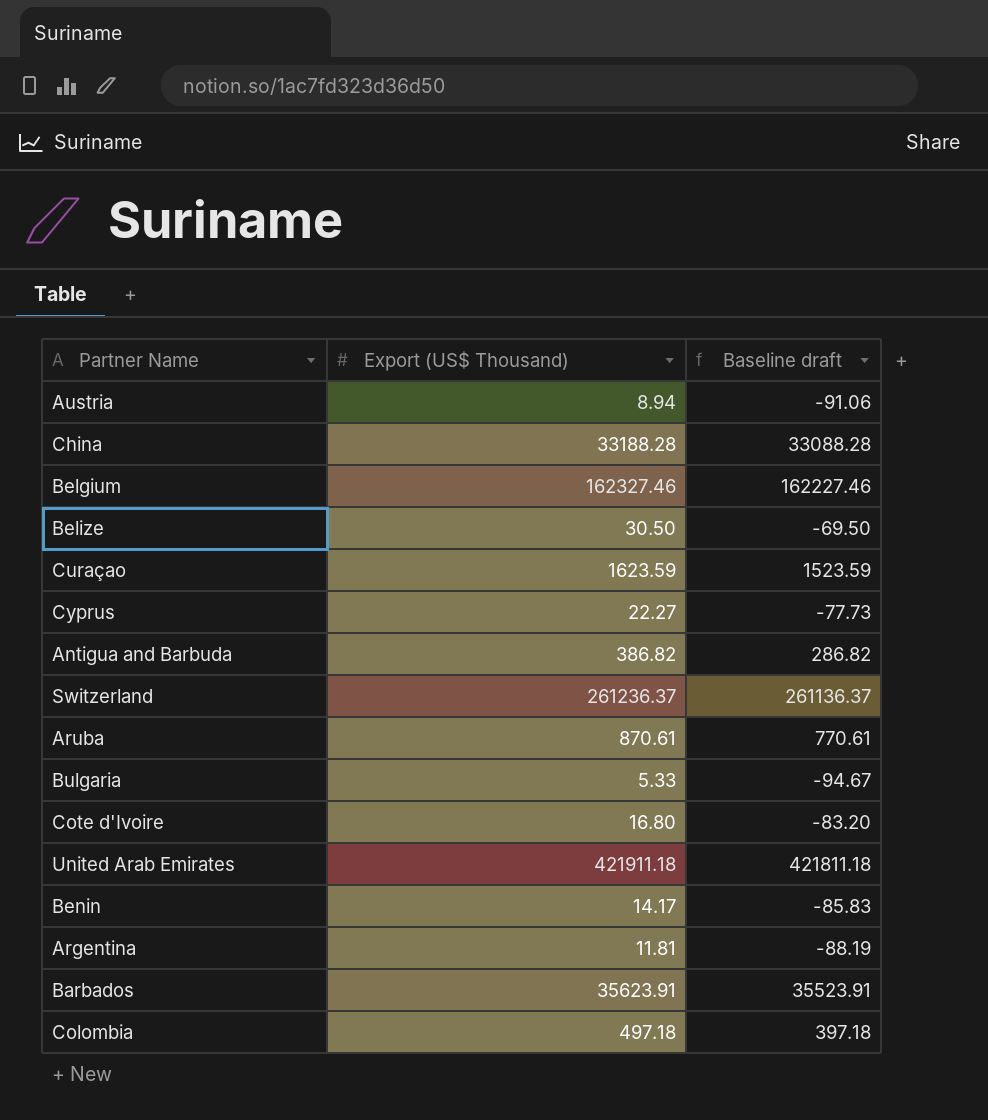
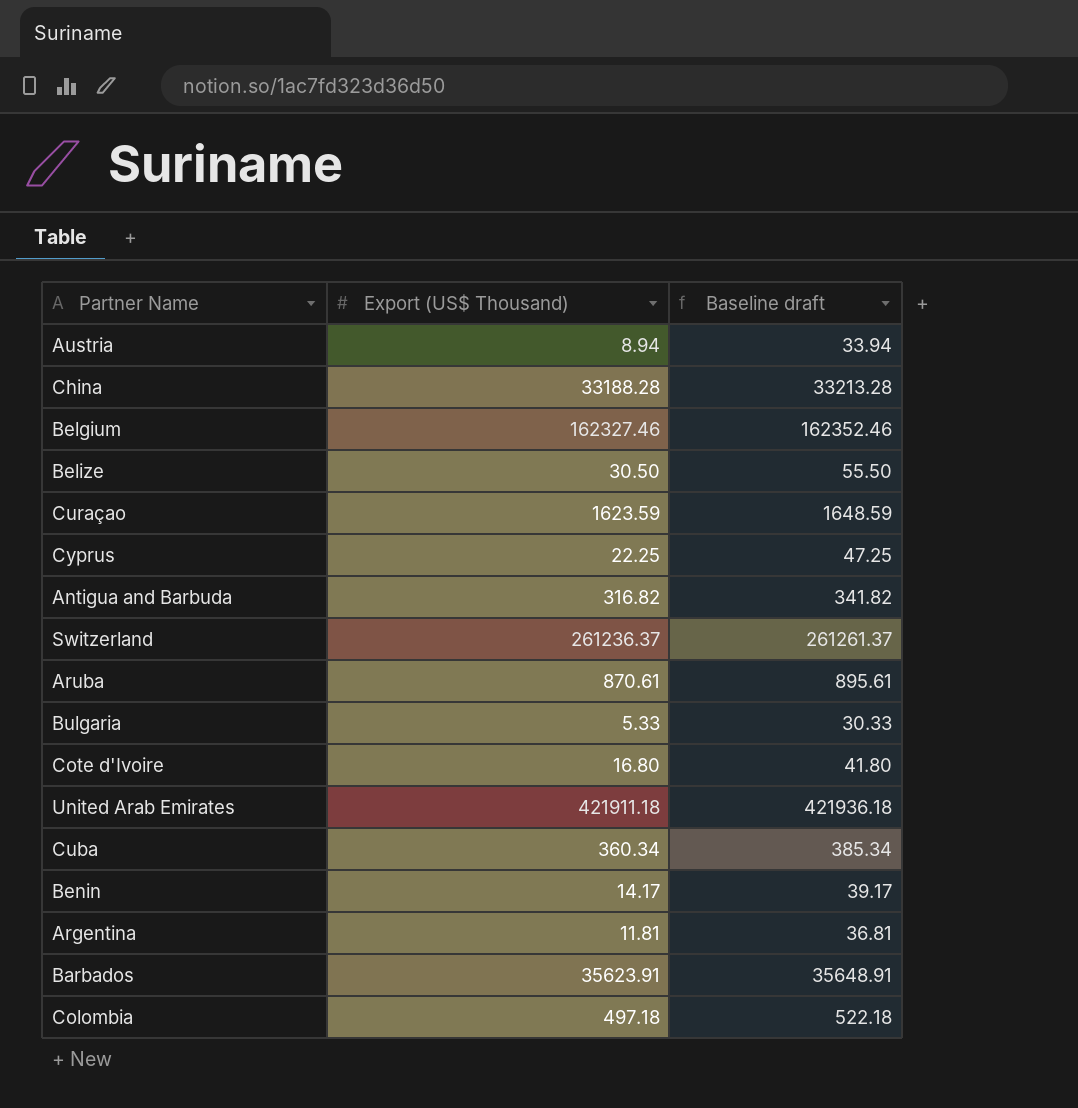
column Baseline draft | formula: [Export (US$ Thousand)] - 100 -> [Export (US$ Thousand)] + 25
Cyprus | Export (US$ Thousand): 22.27 -> 22.25
Antigua and Barbuda | Export (US$ Thousand): 386.82 -> 316.82
row Cuba: none -> 360.34 | 385.34

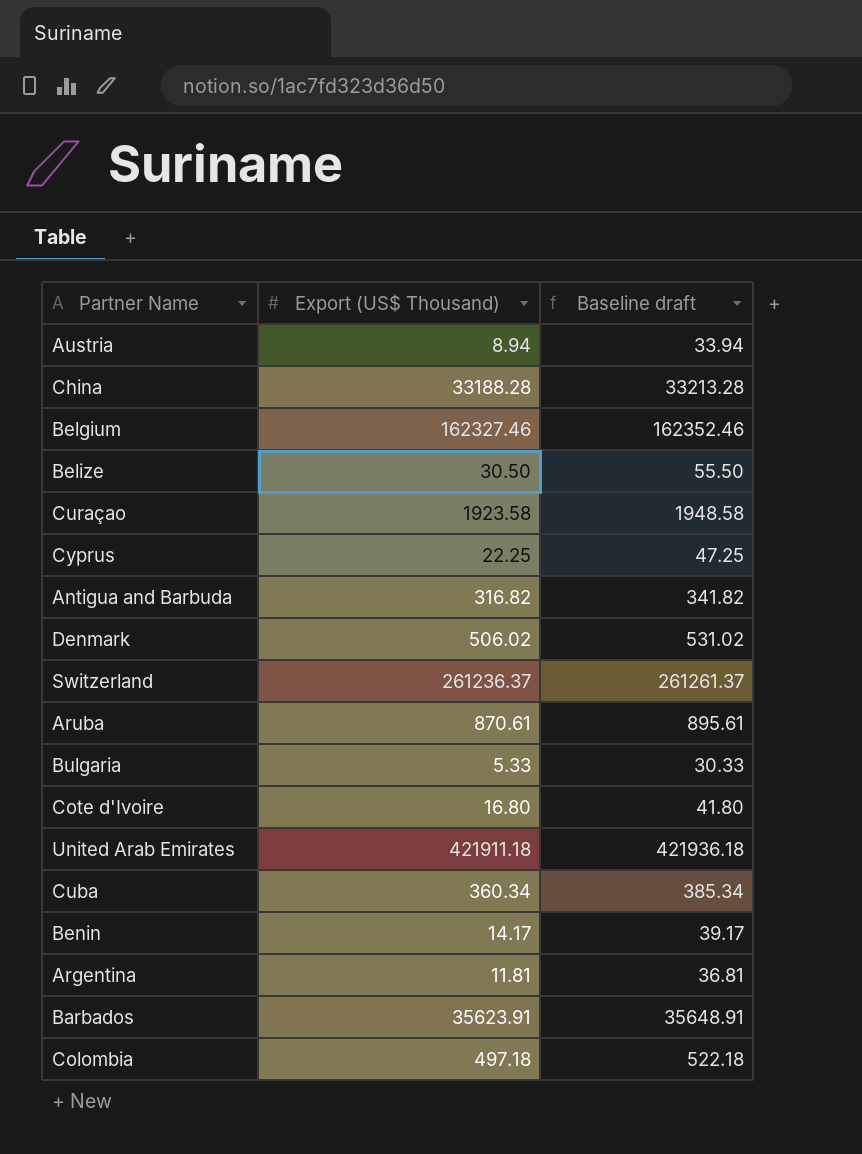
Curaçao | Export (US$ Thousand): 1623.59 -> 1923.58
Curaçao | Baseline draft: 1648.59 -> 1948.58
row Denmark: none -> 506.02 | 531.02

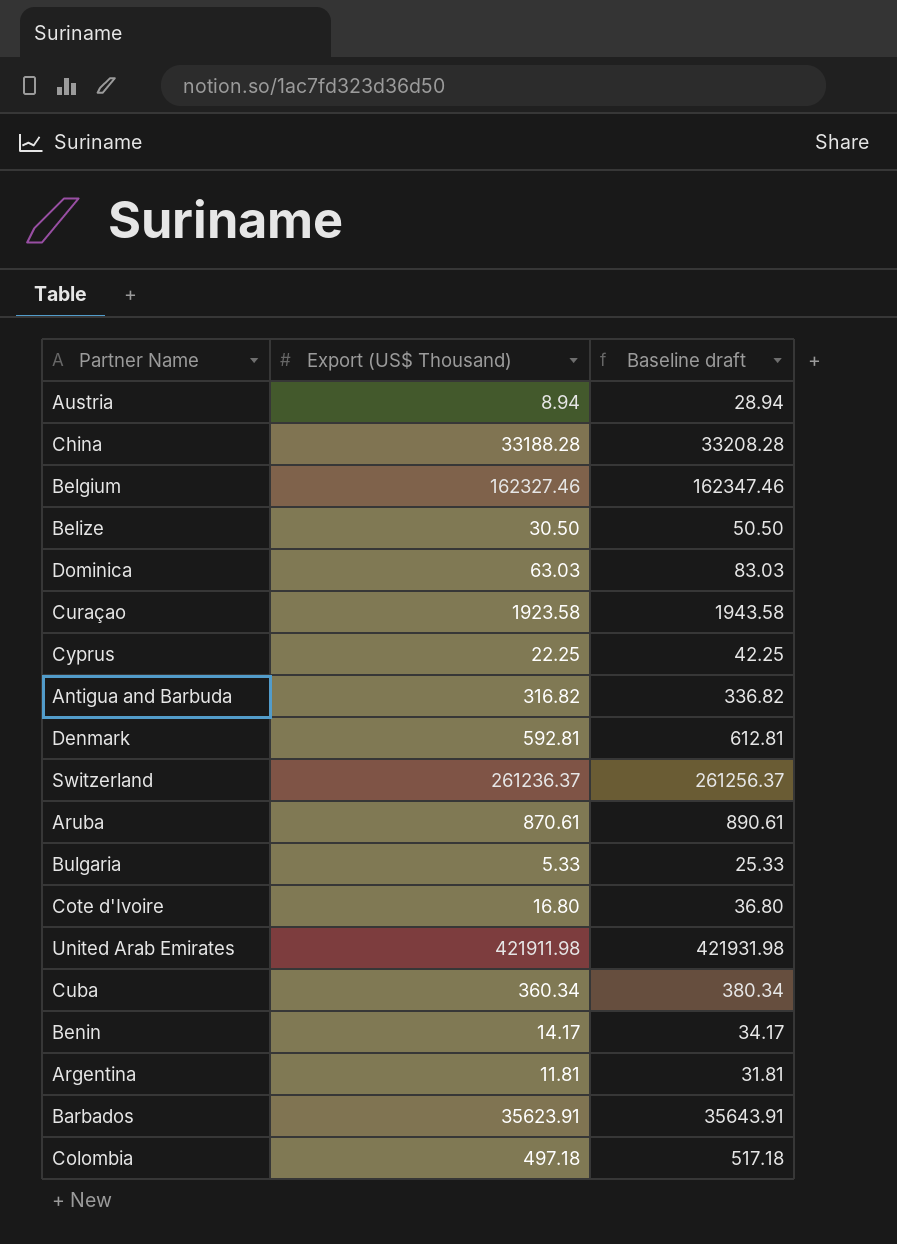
column Baseline draft | formula: [Export (US$ Thousand)] + 25 -> [Export (US$ Thousand)] + 20
row Dominica: none -> 63.03 | 83.03
Denmark | Export (US$ Thousand): 506.02 -> 592.81
United Arab Emirates | Export (US$ Thousand): 421911.18 -> 421911.98

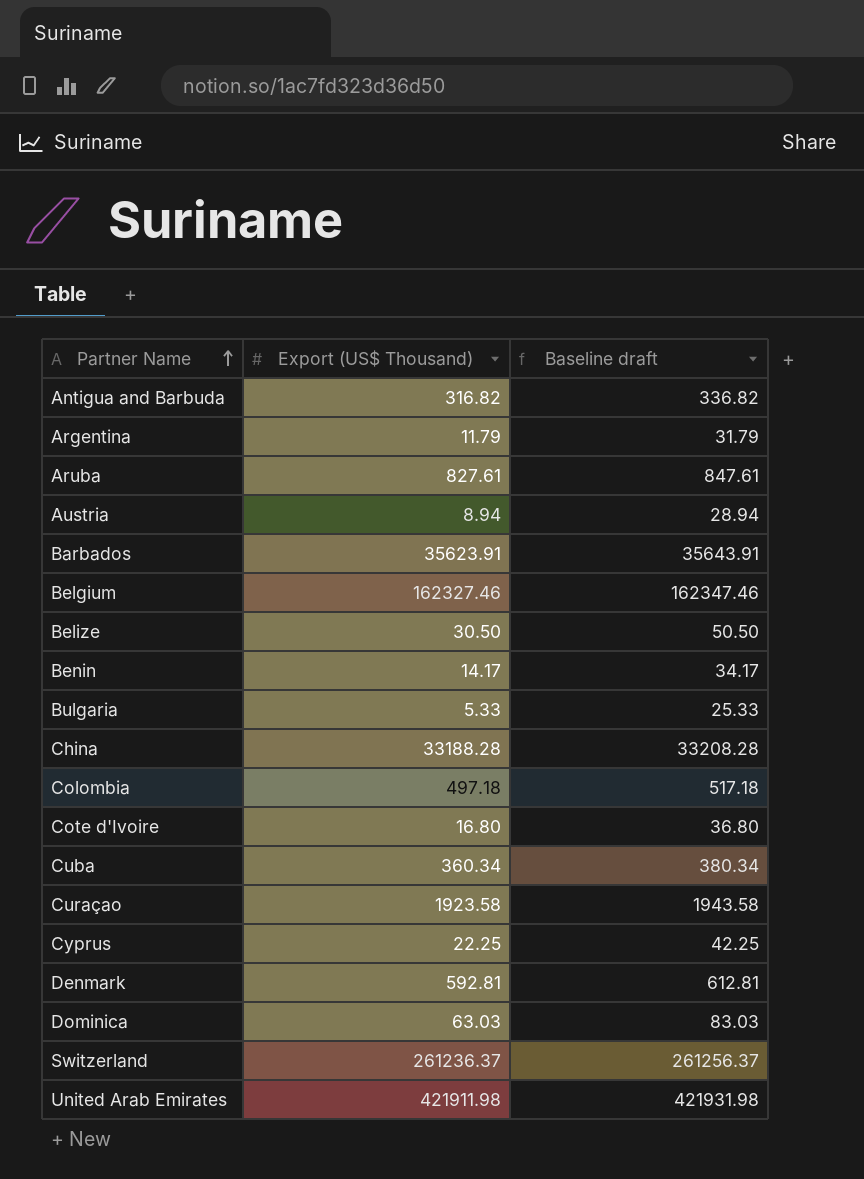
row order: none -> Partner Name ascending
Argentina | Export (US$ Thousand): 11.81 -> 11.79
Argentina | Baseline draft: 31.81 -> 31.79
Aruba | Export (US$ Thousand): 870.61 -> 827.61
Aruba | Baseline draft: 890.61 -> 847.61

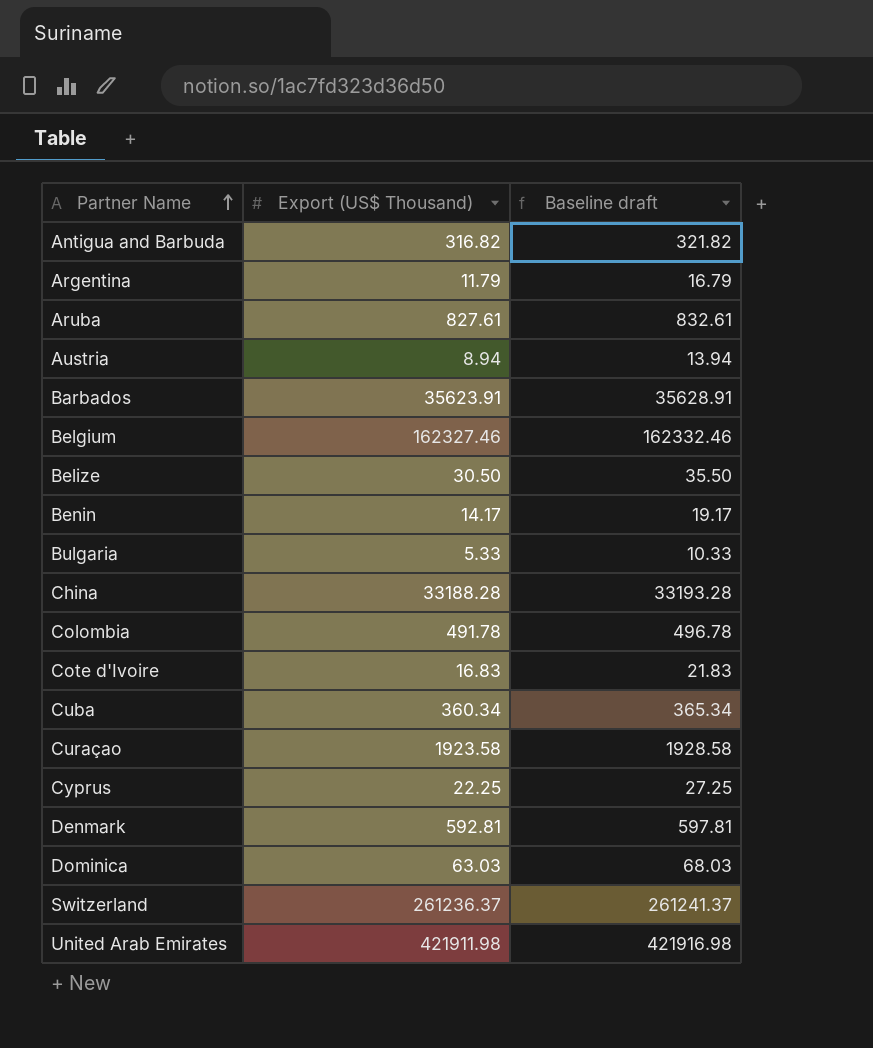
column Baseline draft | formula: [Export (US$ Thousand)] + 20 -> [Export (US$ Thousand)] + 5
Colombia | Export (US$ Thousand): 497.18 -> 491.78
Cote d'Ivoire | Export (US$ Thousand): 16.80 -> 16.83

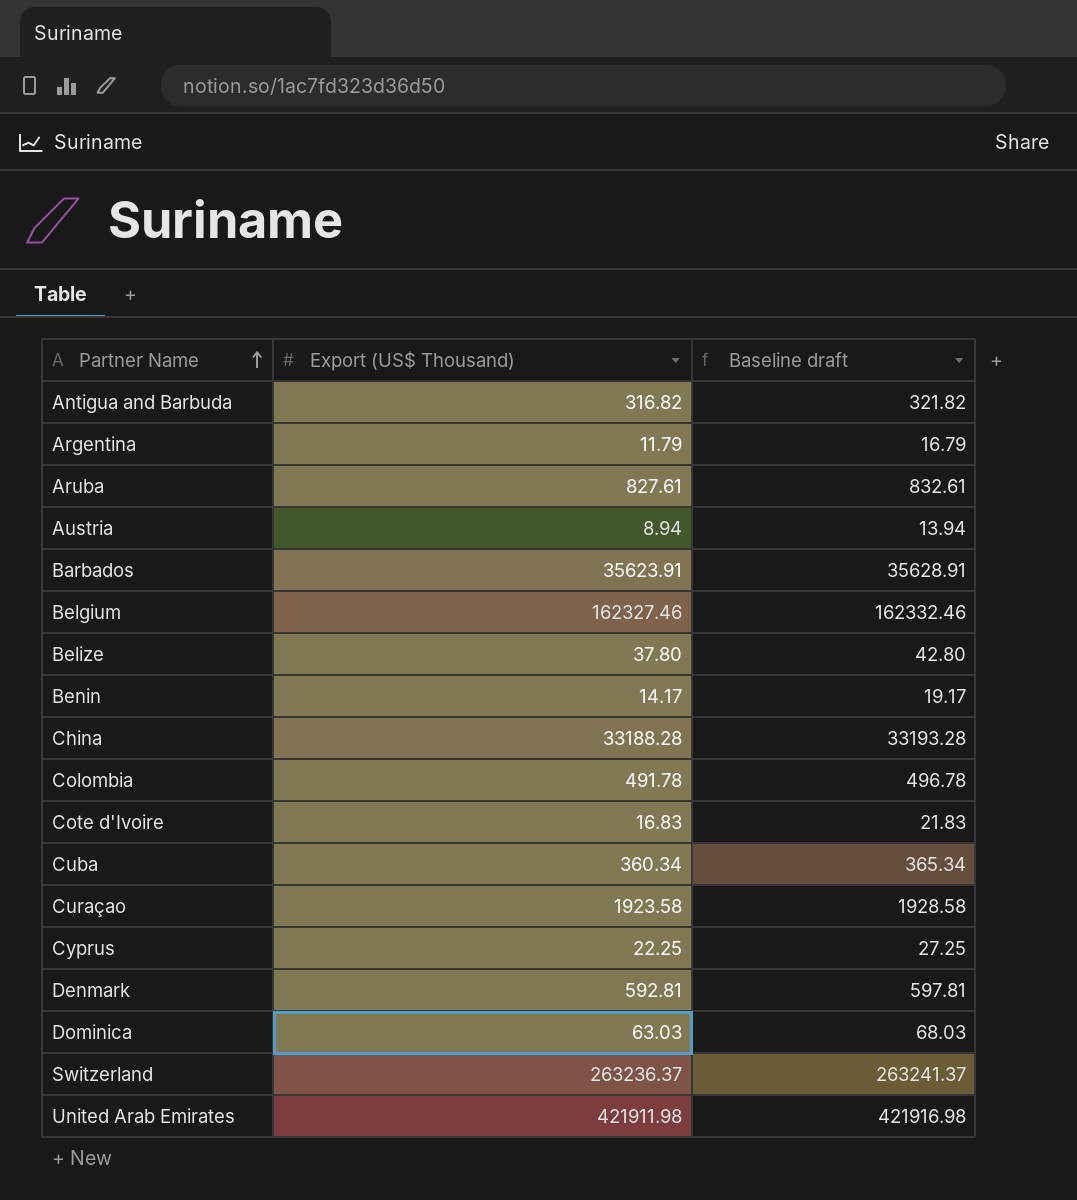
row Bulgaria: 5.33 | 10.33 -> none
Belize | Export (US$ Thousand): 30.50 -> 37.80
Belize | Baseline draft: 35.50 -> 42.80
Switzerland | Export (US$ Thousand): 261236.37 -> 263236.37
Switzerland | Baseline draft: 261241.37 -> 263241.37

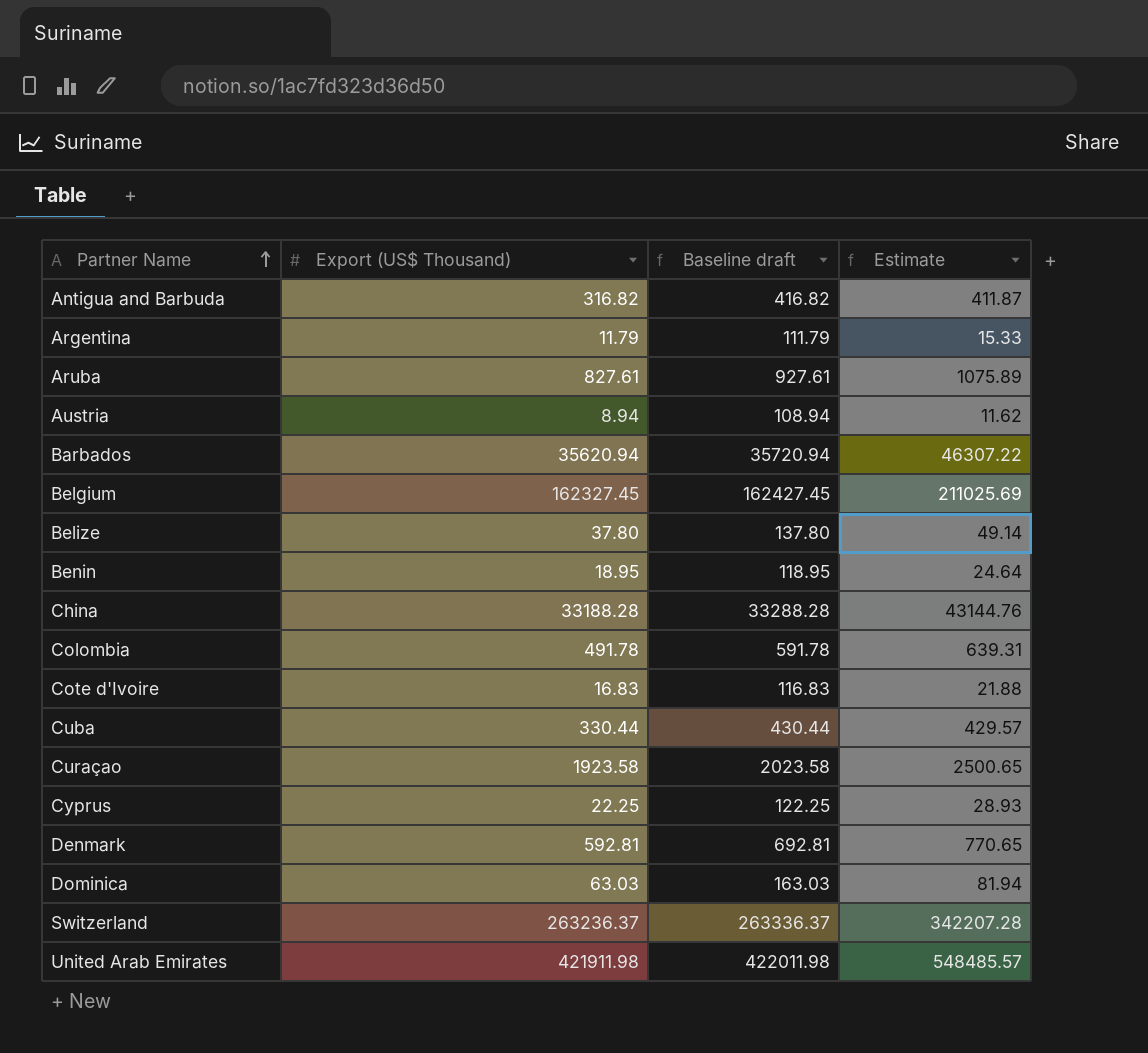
column Baseline draft | formula: [Export (US$ Thousand)] + 5 -> [Export (US$ Thousand)] + 100
column Estimate | formula: none -> [Export (US$ Thousand)] * 1.3
Barbados | Export (US$ Thousand): 35623.91 -> 35620.94
Belgium | Export (US$ Thousand): 162327.46 -> 162327.45
Benin | Export (US$ Thousand): 14.17 -> 18.95
Cuba | Export (US$ Thousand): 360.34 -> 330.44

